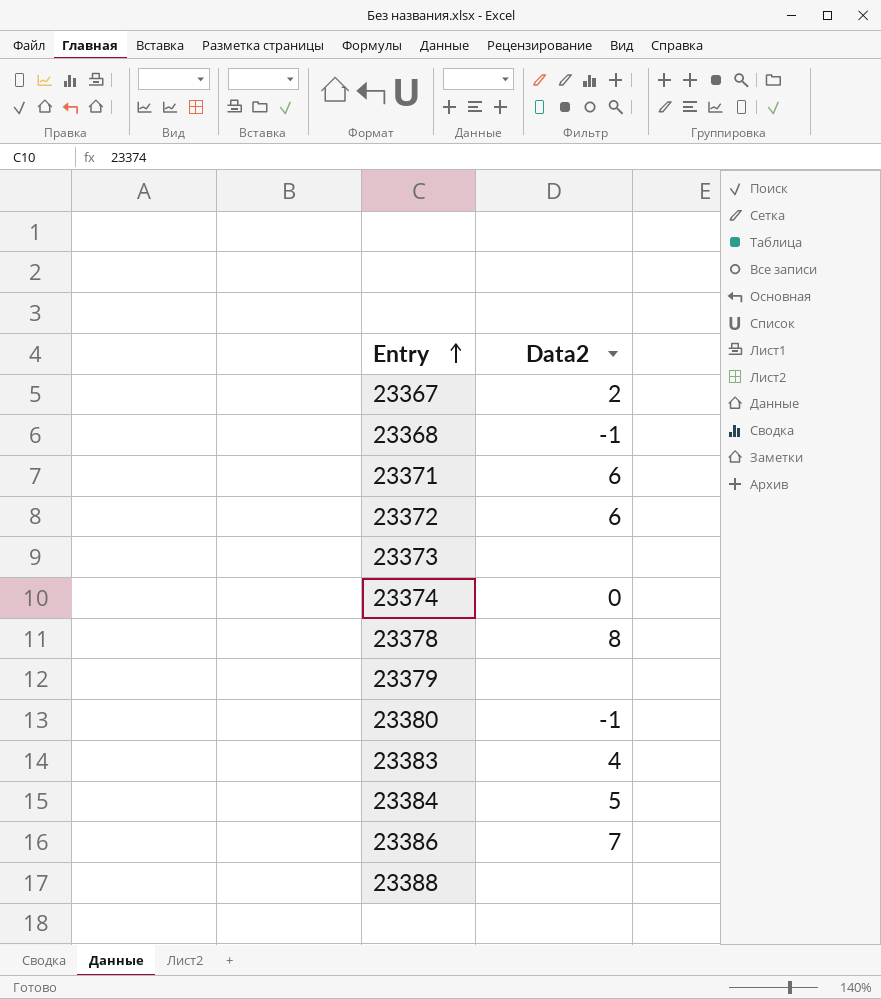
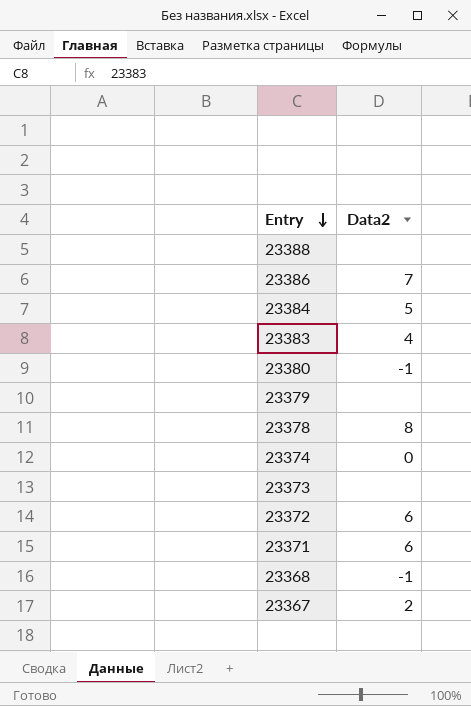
row order: Entry ascending -> Entry descending

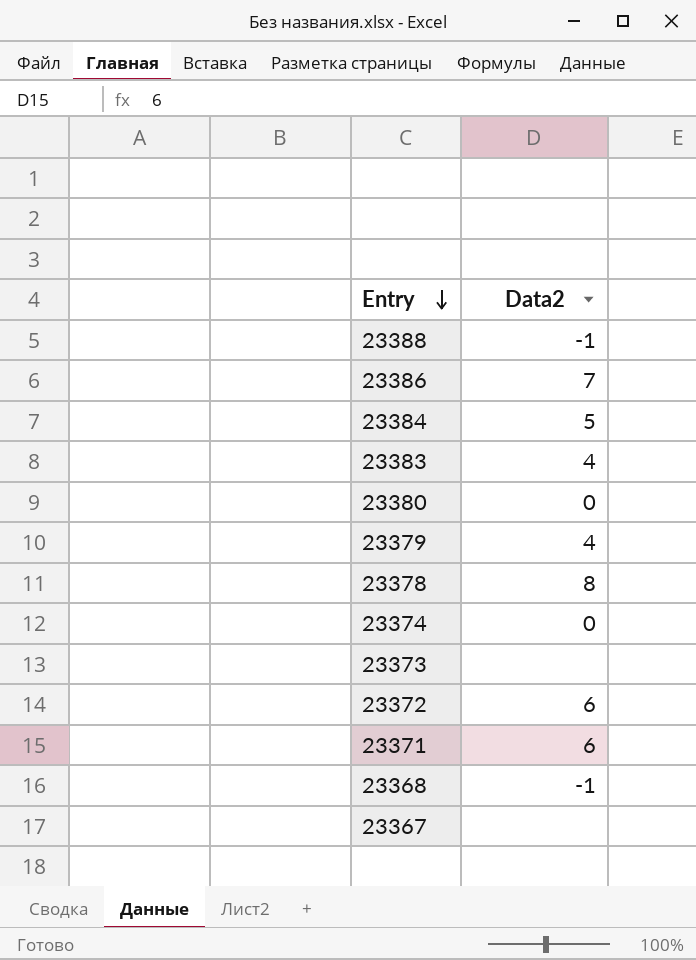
23388 | Data2: none -> -1
23380 | Data2: -1 -> 0
23379 | Data2: none -> 4
23367 | Data2: 2 -> none

